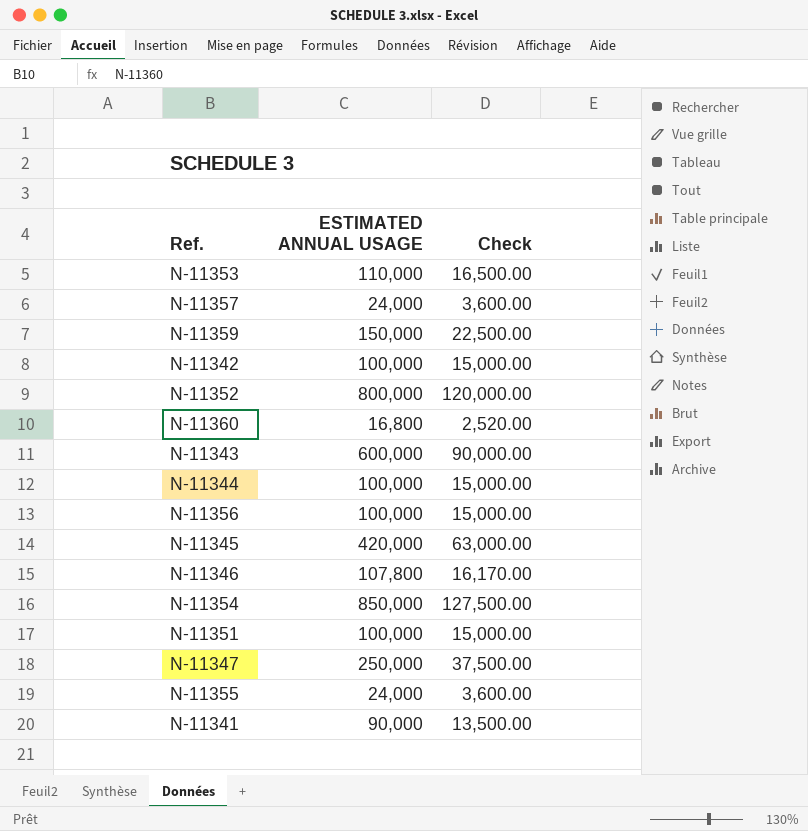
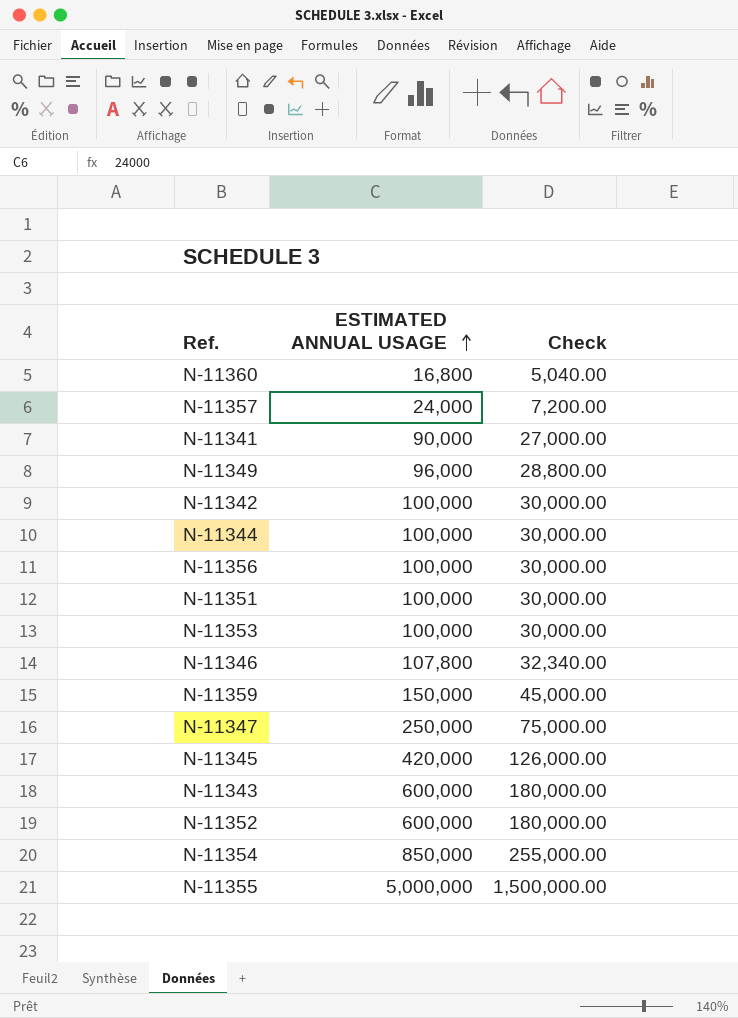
row order: none -> ESTIMATED ANNUAL USAGE ascending
column Check | formula: [ESTIMATED ANNUAL USAGE] * 0.15 -> [ESTIMATED ANNUAL USAGE] * 0.3
row N-11349: none -> 96,000 | 28,800.00
N-11353 | ESTIMATED ANNUAL USAGE: 110,000 -> 100,000
N-11352 | ESTIMATED ANNUAL USAGE: 800,000 -> 600,000
N-11355 | ESTIMATED ANNUAL USAGE: 24,000 -> 5,000,000

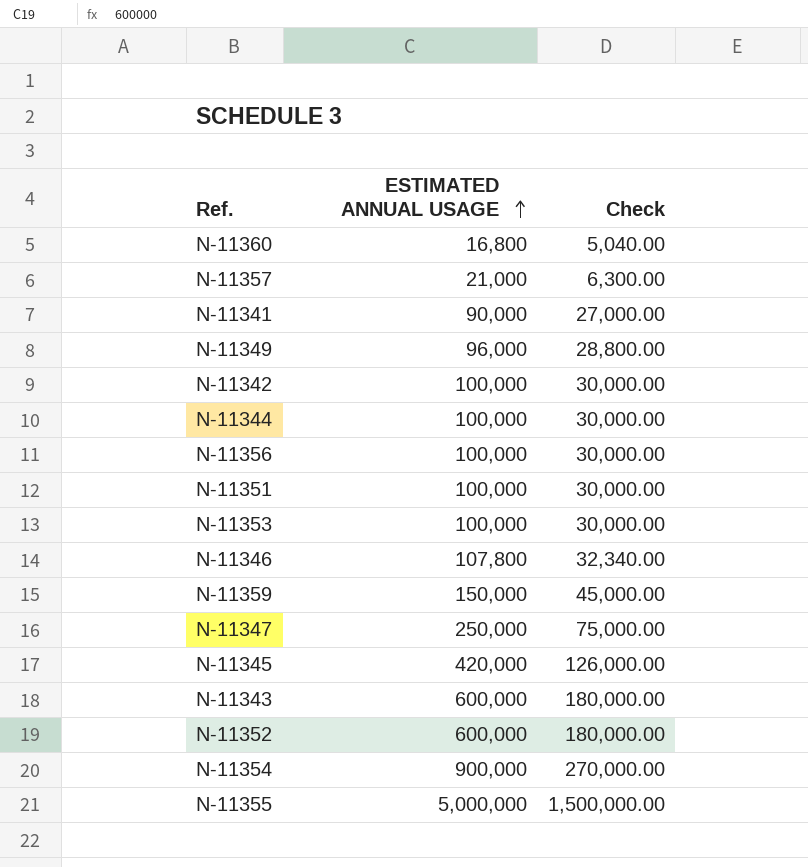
N-11357 | ESTIMATED ANNUAL USAGE: 24,000 -> 21,000
N-11357 | Check: 7,200.00 -> 6,300.00
N-11354 | ESTIMATED ANNUAL USAGE: 850,000 -> 900,000
N-11354 | Check: 255,000.00 -> 270,000.00

